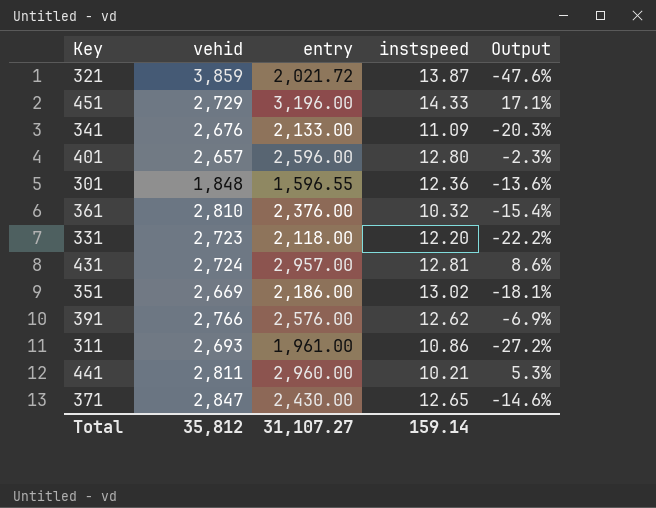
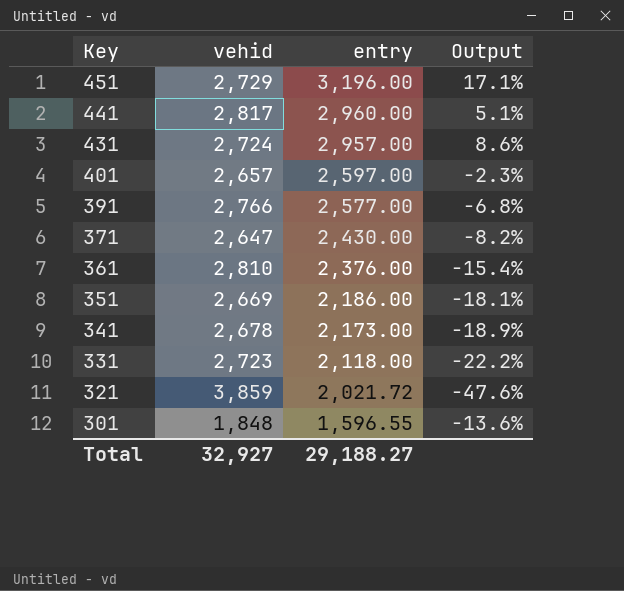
row order: none -> Key descending
column instspeed | position: 4 -> none
row 311: 2,693 | 1,961.00 | 10.86 | -27.2% -> none
441 | vehid: 2,811 -> 2,817
441 | Output: 5.3% -> 5.1%
401 | entry: 2,596.00 -> 2,597.00
391 | entry: 2,576.00 -> 2,577.00
391 | Output: -6.9% -> -6.8%
371 | vehid: 2,847 -> 2,647
371 | Output: -14.6% -> -8.2%
341 | vehid: 2,676 -> 2,678
341 | entry: 2,133.00 -> 2,173.00
341 | Output: -20.3% -> -18.9%
Total | vehid: 35,812 -> 32,927
Total | entry: 31,107.27 -> 29,188.27

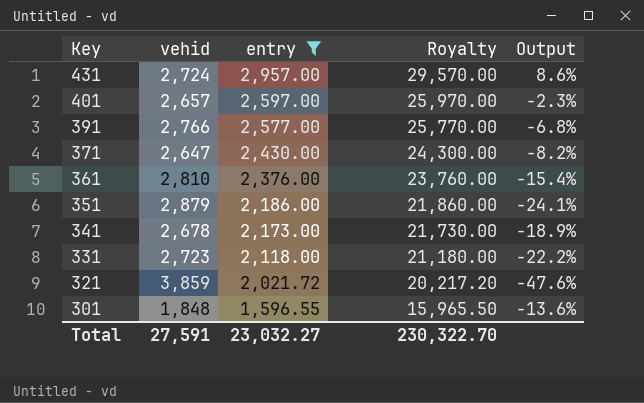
filter: none -> entry <= 2,957.00
column Royalty | formula: none -> [entry] * 10
351 | vehid: 2,669 -> 2,879
351 | Output: -18.1% -> -24.1%
Total | vehid: 32,927 -> 27,591
Total | entry: 29,188.27 -> 23,032.27

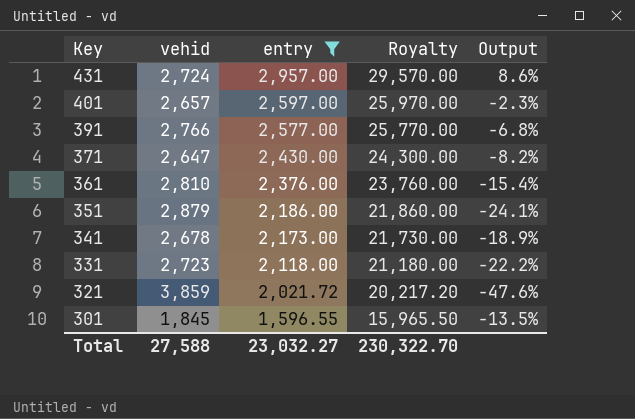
301 | vehid: 1,848 -> 1,845
301 | Output: -13.6% -> -13.5%
Total | vehid: 27,591 -> 27,588

